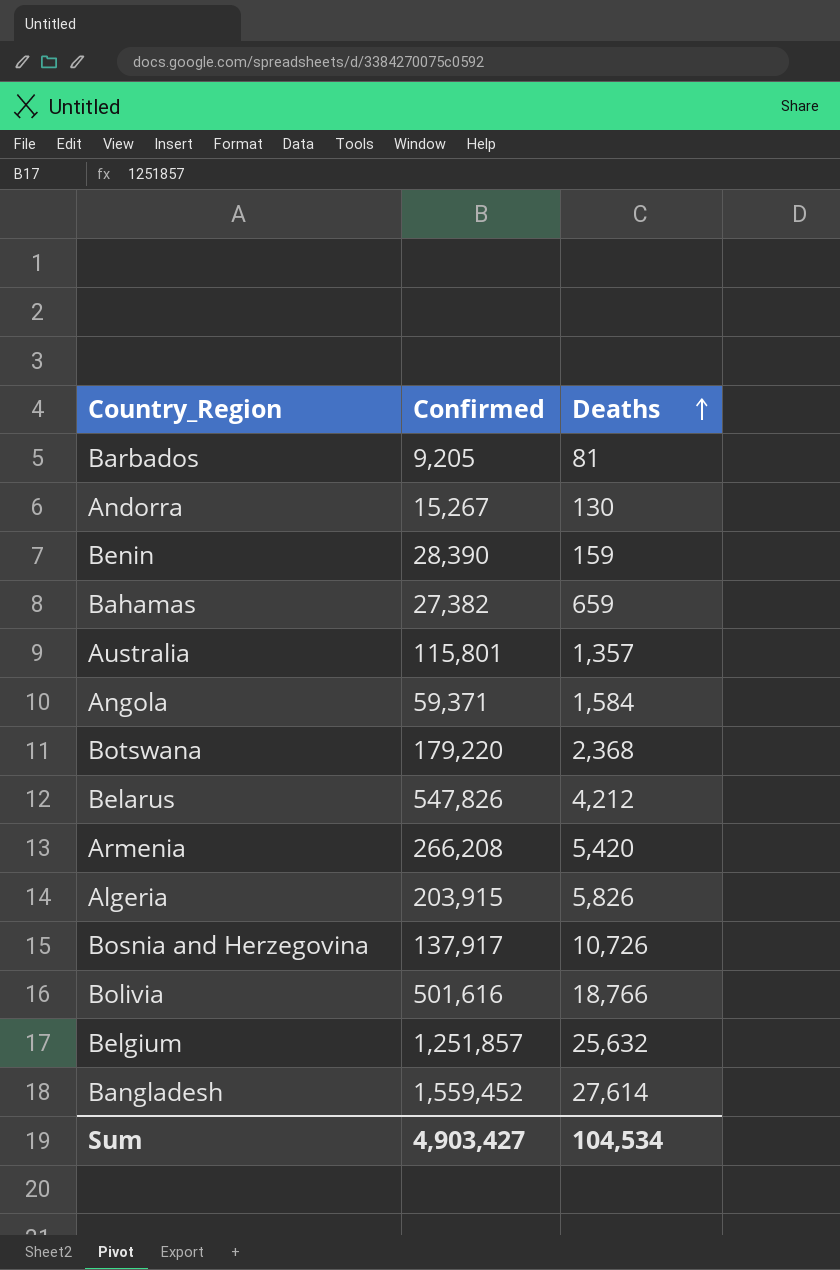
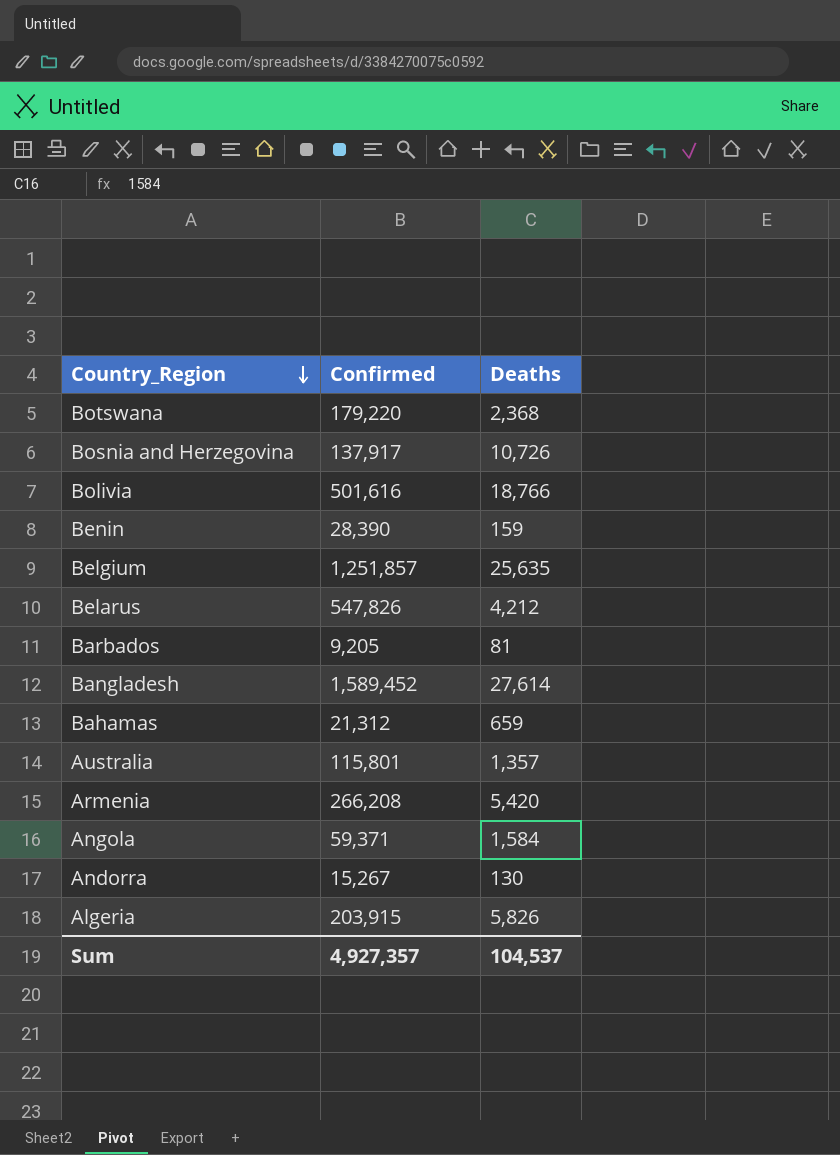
row order: Deaths ascending -> Country_Region descending
Belgium | Deaths: 25,632 -> 25,635
Bangladesh | Confirmed: 1,559,452 -> 1,589,452
Bahamas | Confirmed: 27,382 -> 21,312
Sum | Confirmed: 4,903,427 -> 4,927,357
Sum | Deaths: 104,534 -> 104,537

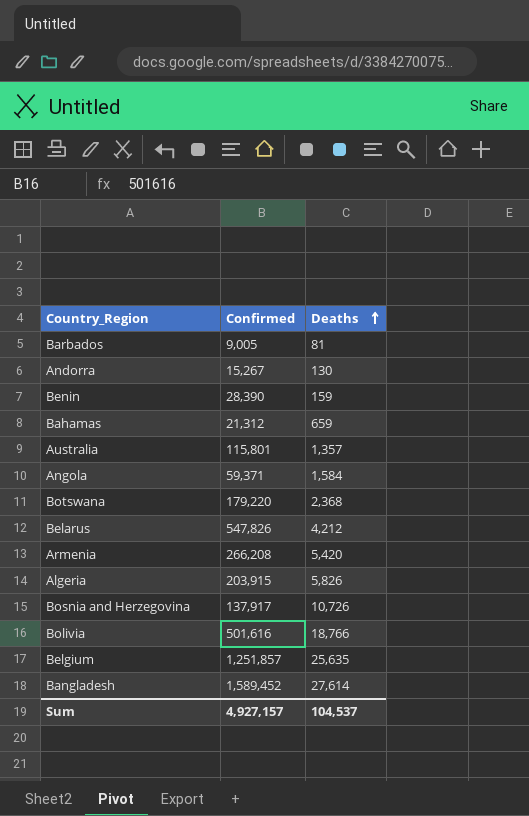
row order: Country_Region descending -> Deaths ascending
Barbados | Confirmed: 9,205 -> 9,005
Sum | Confirmed: 4,927,357 -> 4,927,157

